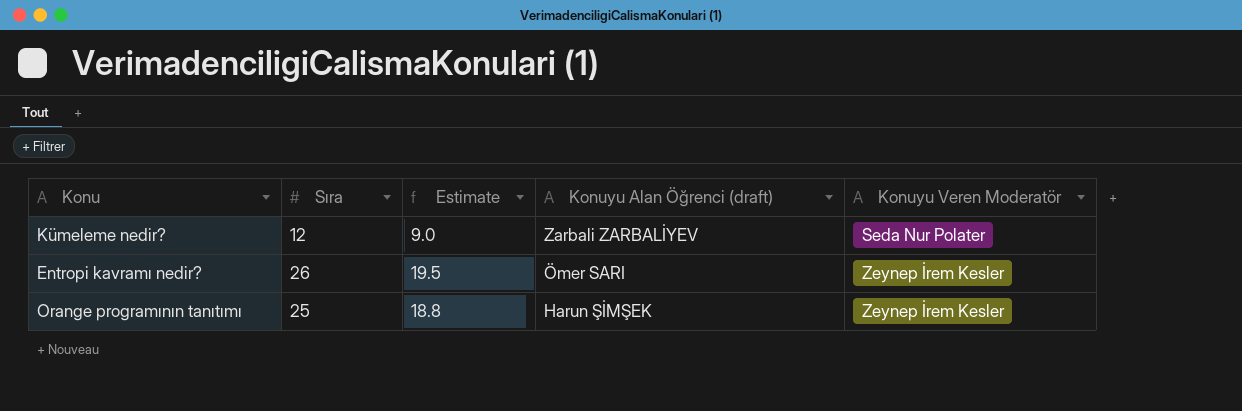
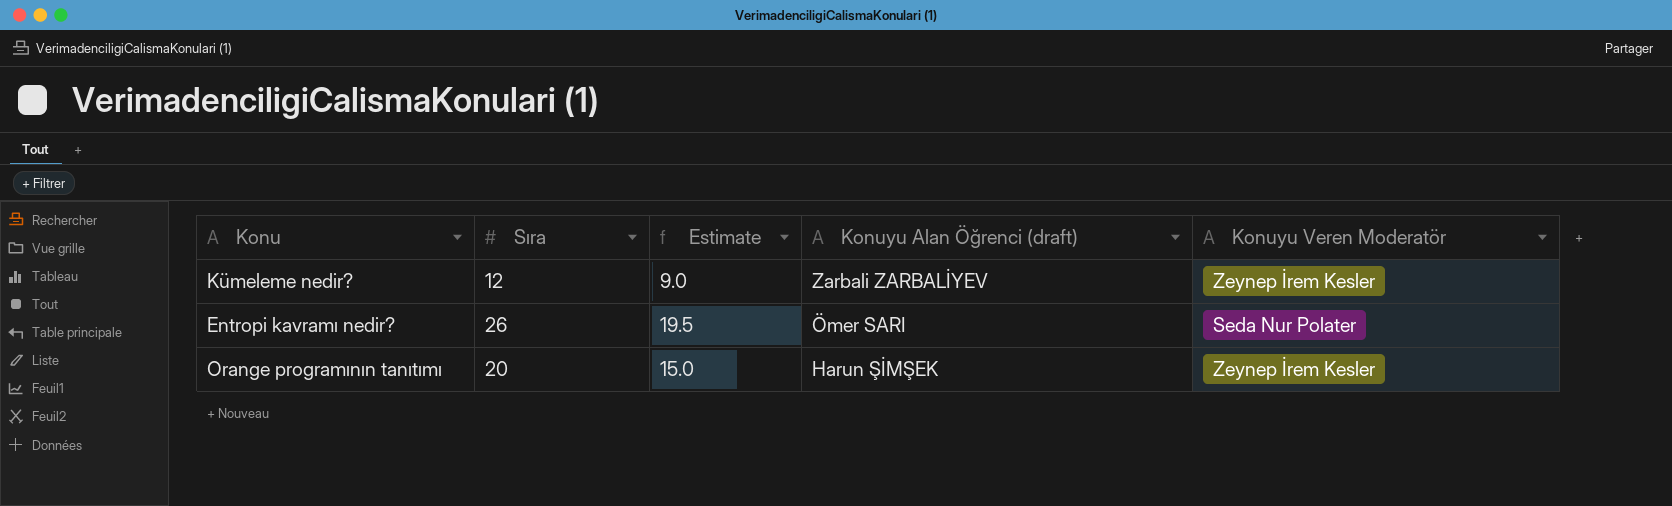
Kümeleme nedir? | Konuyu Veren Moderatör: Seda Nur Polater -> Zeynep İrem Kesler
Entropi kavramı nedir? | Konuyu Veren Moderatör: Zeynep İrem Kesler -> Seda Nur Polater
Orange programının tanıtımı | Sıra: 25 -> 20
Orange programının tanıtımı | Estimate: 18.8 -> 15.0

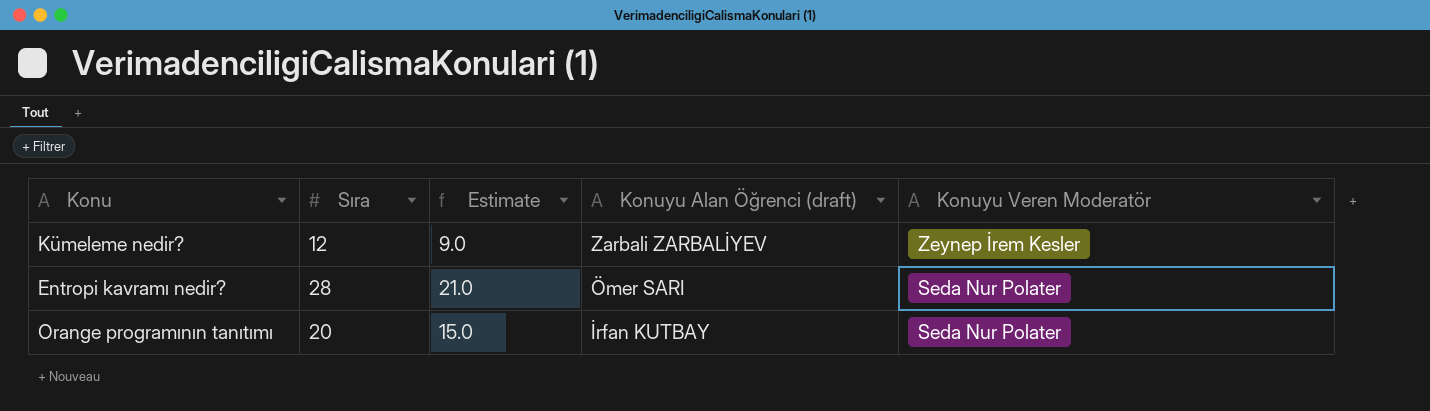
Entropi kavramı nedir? | Sıra: 26 -> 28
Entropi kavramı nedir? | Estimate: 19.5 -> 21.0
Orange programının tanıtımı | Konuyu Alan Öğrenci (draft): Harun ŞİMŞEK -> İrfan KUTBAY
Orange programının tanıtımı | Konuyu Veren Moderatör: Zeynep İrem Kesler -> Seda Nur Polater

